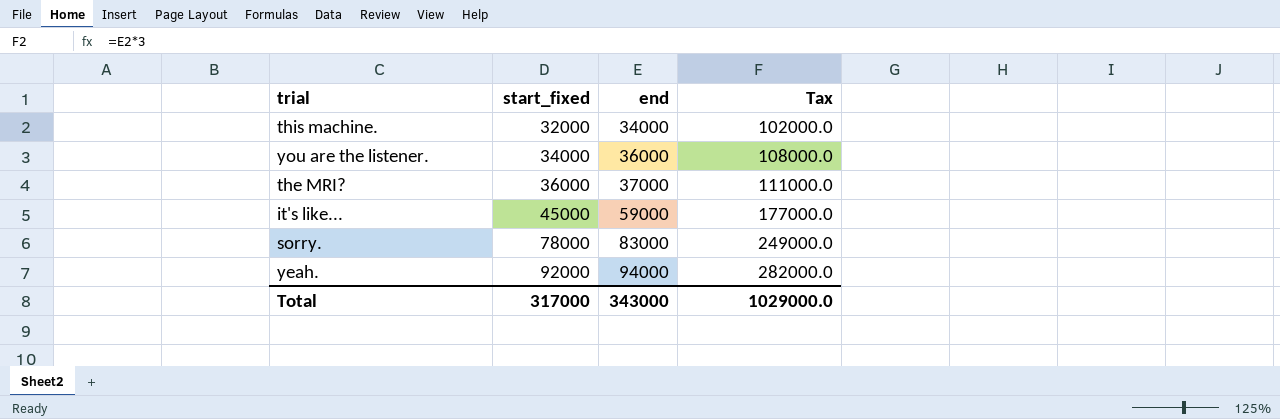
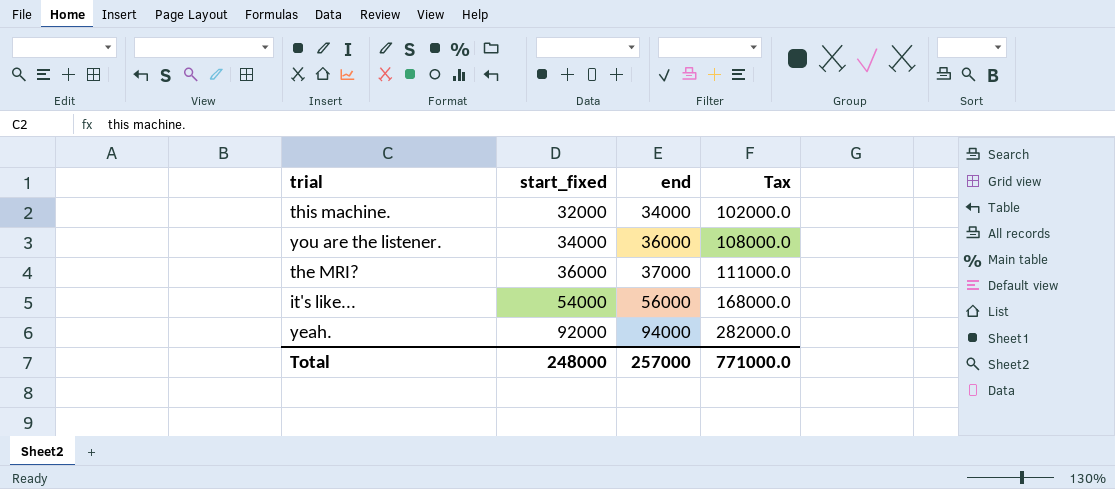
row sorry.: 78000 | 83000 | 249000.0 -> none
it's like... | start_fixed: 45000 -> 54000
it's like... | end: 59000 -> 56000
it's like... | Tax: 177000.0 -> 168000.0
Total | start_fixed: 317000 -> 248000
Total | end: 343000 -> 257000
Total | Tax: 1029000.0 -> 771000.0

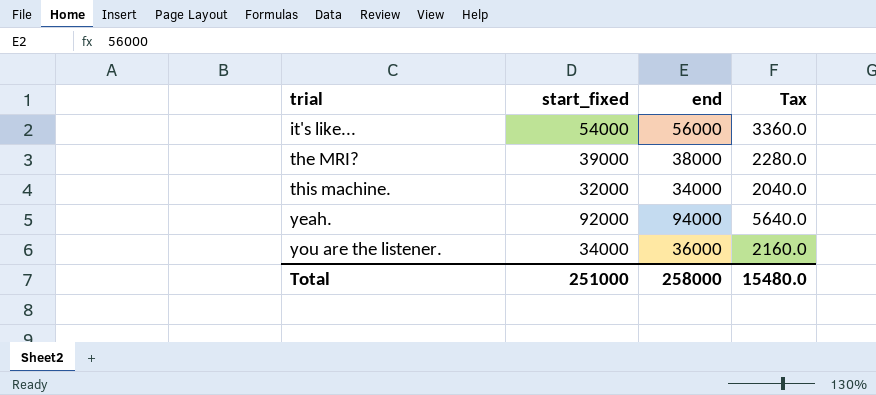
row order: start_fixed ascending -> trial ascending
column Tax | formula: [end] * 3 -> [end] * 0.06
the MRI? | start_fixed: 36000 -> 39000
the MRI? | end: 37000 -> 38000
Total | start_fixed: 248000 -> 251000
Total | end: 257000 -> 258000
Total | Tax: 771000.0 -> 15480.0

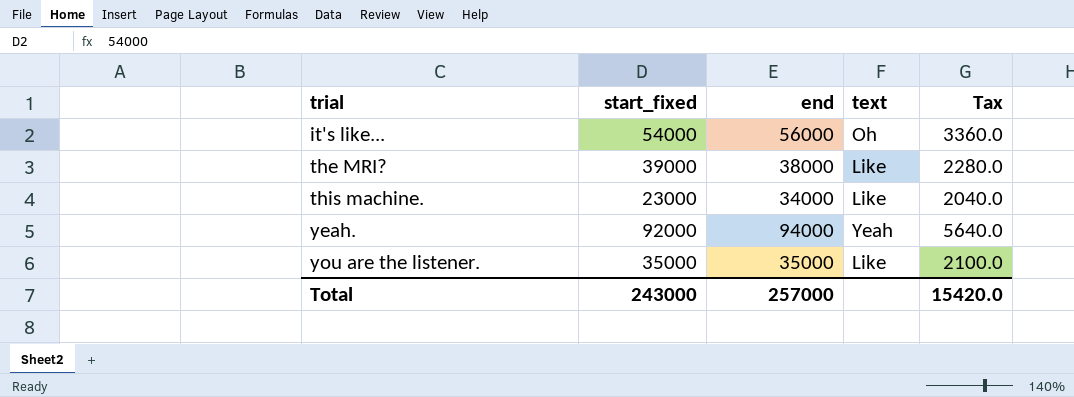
column text | position: none -> 4
this machine. | start_fixed: 32000 -> 23000
you are the listener. | start_fixed: 34000 -> 35000
you are the listener. | end: 36000 -> 35000
you are the listener. | Tax: 2160.0 -> 2100.0
Total | start_fixed: 251000 -> 243000
Total | end: 258000 -> 257000
Total | Tax: 15480.0 -> 15420.0

